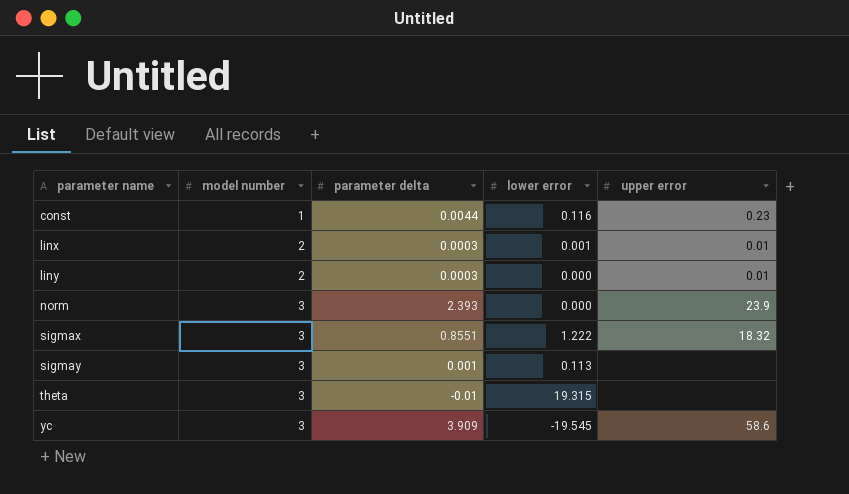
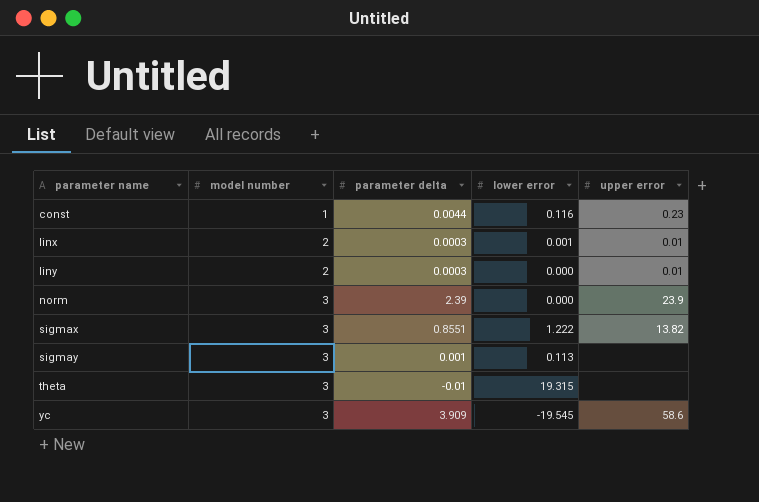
norm | parameter delta: 2.393 -> 2.39
sigmax | upper error: 18.32 -> 13.82

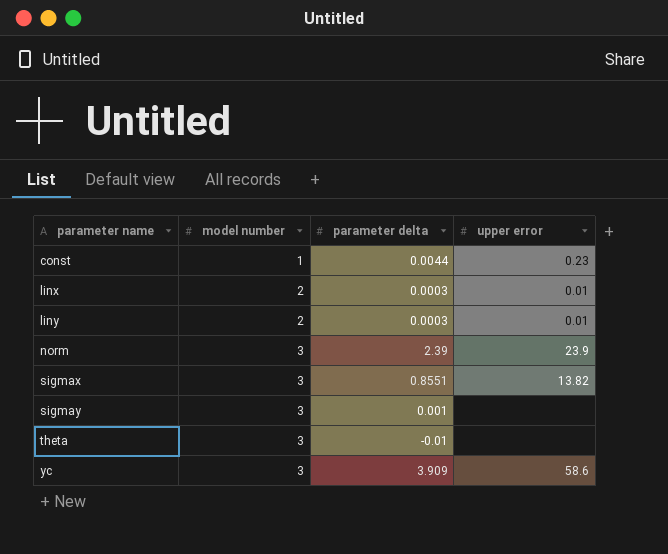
column lower error | position: 4 -> none

